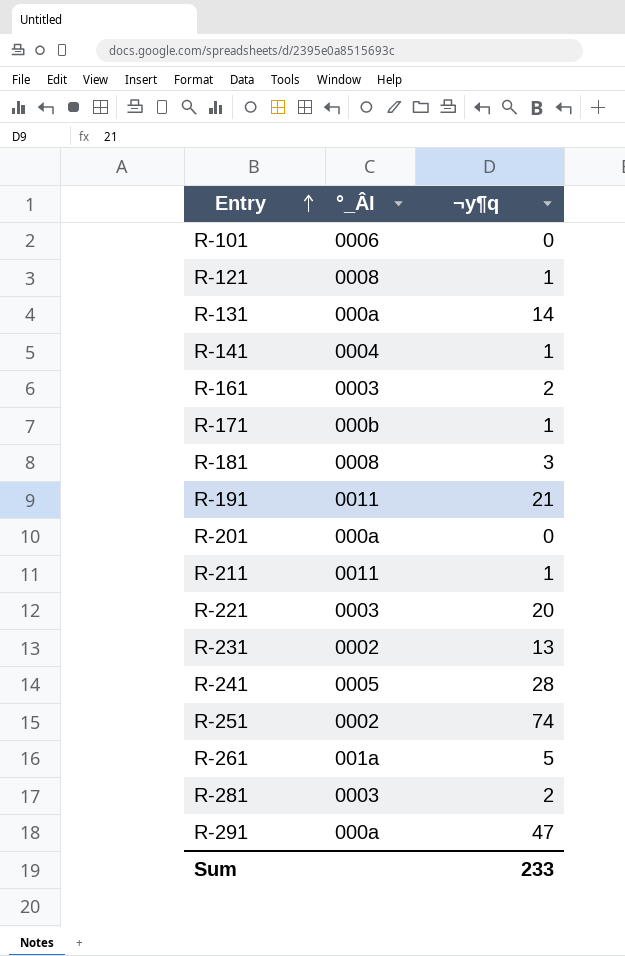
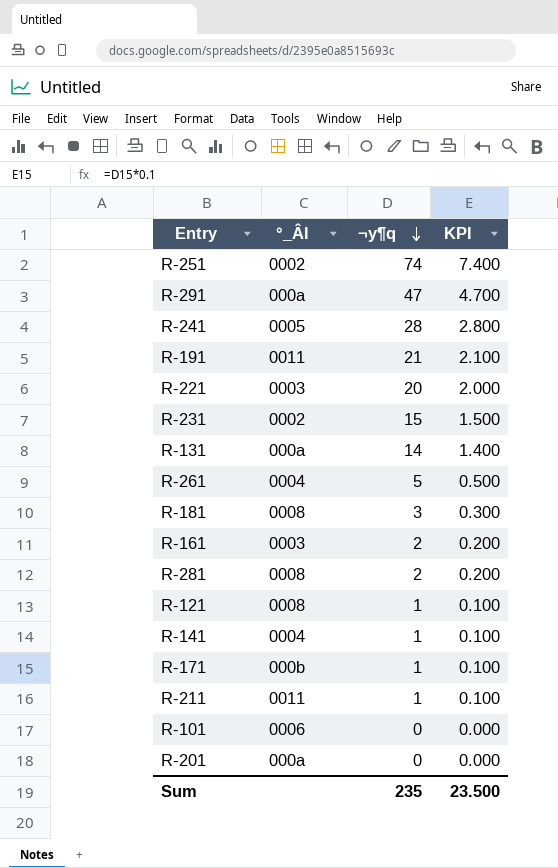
row order: Entry ascending -> ¬y¶q descending
column KPI | formula: none -> [¬y¶q] * 0.1
R-231 | ¬y¶q: 13 -> 15
R-261 | °_ÂI: 001a -> 0004
R-281 | °_ÂI: 0003 -> 0008
Sum | ¬y¶q: 233 -> 235

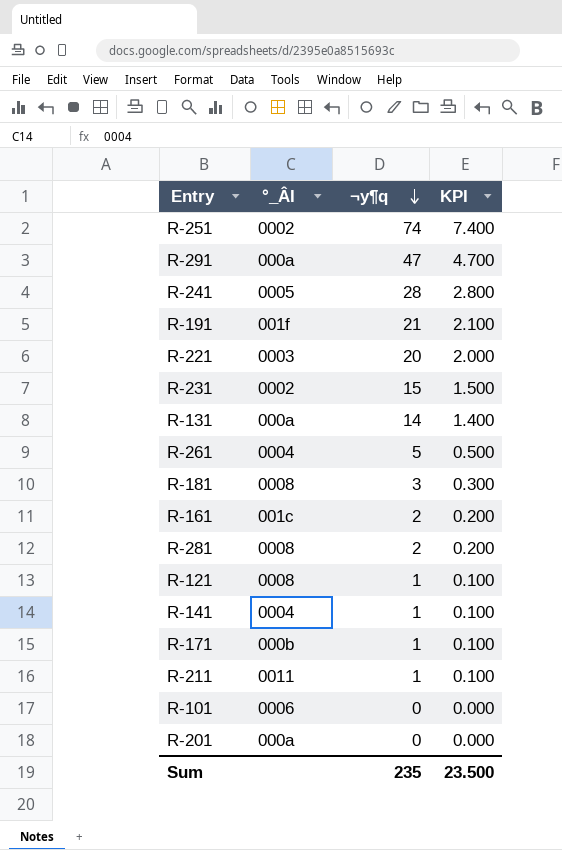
R-191 | °_ÂI: 0011 -> 001f
R-161 | °_ÂI: 0003 -> 001c

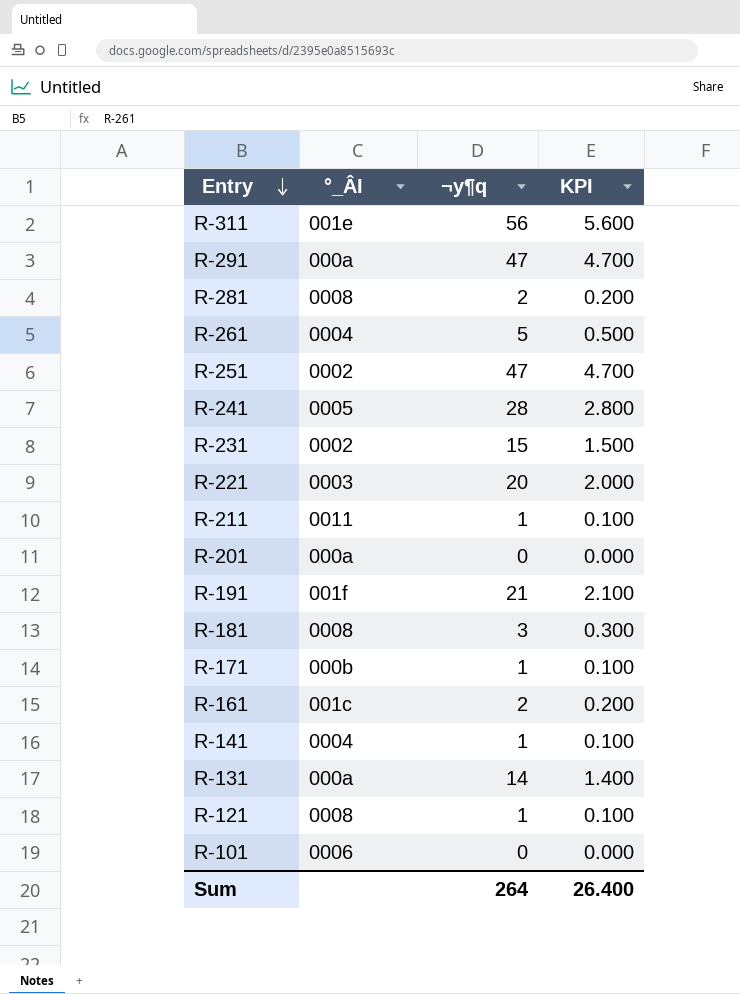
row order: ¬y¶q descending -> Entry descending
row R-311: none -> 001e | 56 | 5.600
R-251 | ¬y¶q: 74 -> 47
R-251 | KPI: 7.400 -> 4.700
Sum | ¬y¶q: 235 -> 264
Sum | KPI: 23.500 -> 26.400

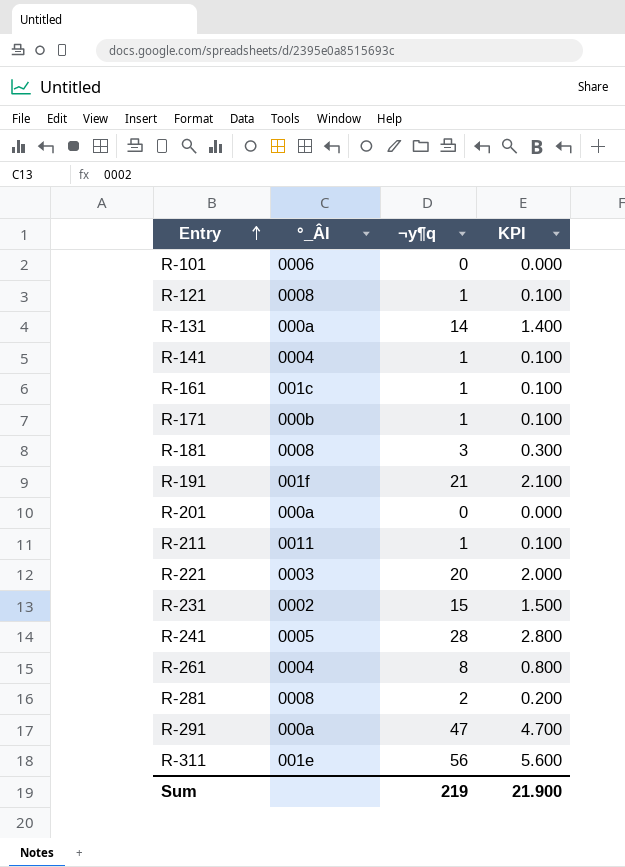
row order: Entry descending -> Entry ascending
row R-251: 0002 | 47 | 4.700 -> none
R-161 | ¬y¶q: 2 -> 1
R-161 | KPI: 0.200 -> 0.100
R-261 | ¬y¶q: 5 -> 8
R-261 | KPI: 0.500 -> 0.800
Sum | ¬y¶q: 264 -> 219
Sum | KPI: 26.400 -> 21.900

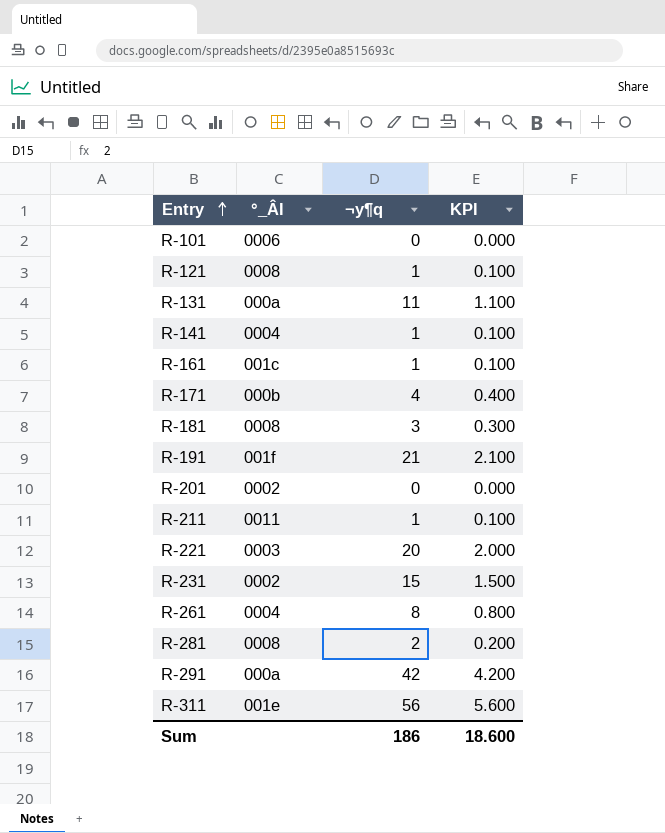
row R-241: 0005 | 28 | 2.800 -> none
R-131 | ¬y¶q: 14 -> 11
R-131 | KPI: 1.400 -> 1.100
R-171 | ¬y¶q: 1 -> 4
R-171 | KPI: 0.100 -> 0.400
R-201 | °_ÂI: 000a -> 0002
R-291 | ¬y¶q: 47 -> 42
R-291 | KPI: 4.700 -> 4.200
Sum | ¬y¶q: 219 -> 186
Sum | KPI: 21.900 -> 18.600

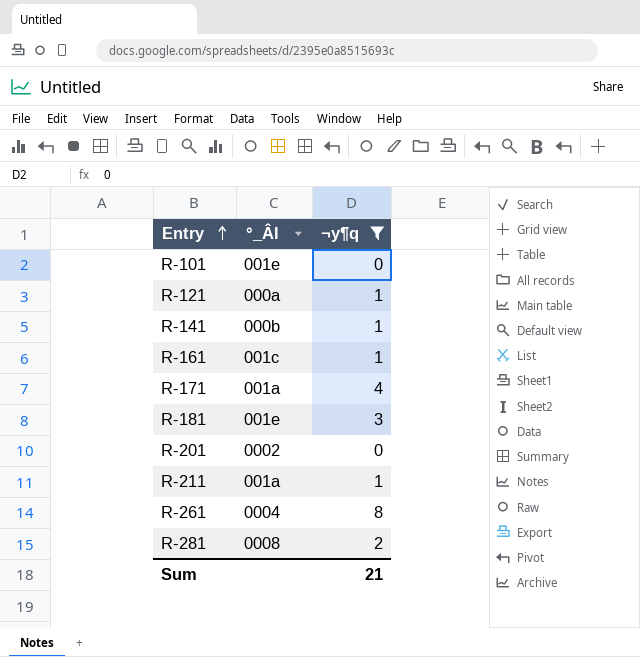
filter: none -> ¬y¶q <= 8
column KPI | formula: [¬y¶q] * 0.1 -> none
R-101 | °_ÂI: 0006 -> 001e
R-121 | °_ÂI: 0008 -> 000a
R-141 | °_ÂI: 0004 -> 000b
R-171 | °_ÂI: 000b -> 001a
R-181 | °_ÂI: 0008 -> 001e
R-211 | °_ÂI: 0011 -> 001a
Sum | ¬y¶q: 186 -> 21

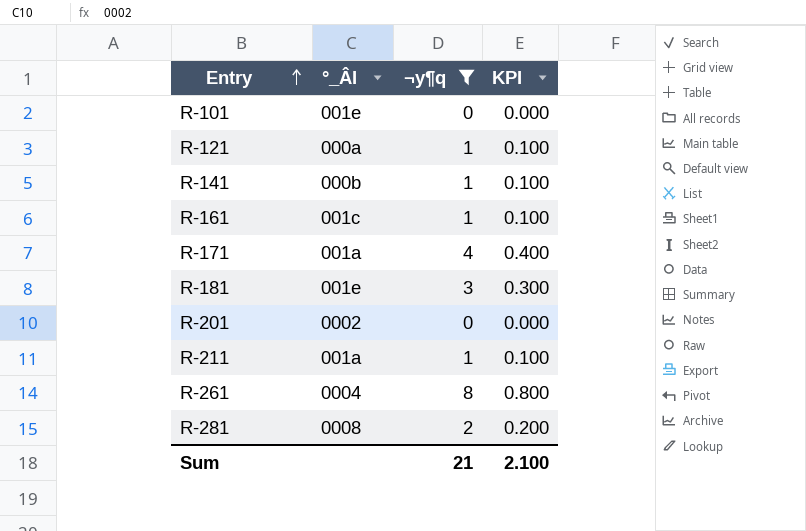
column KPI | formula: none -> [¬y¶q] * 0.1

